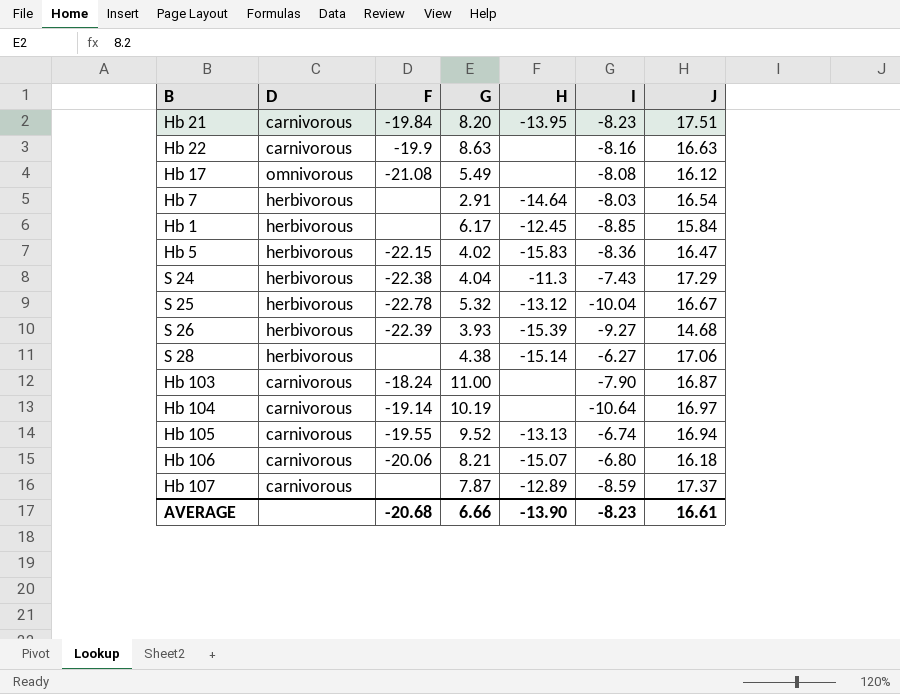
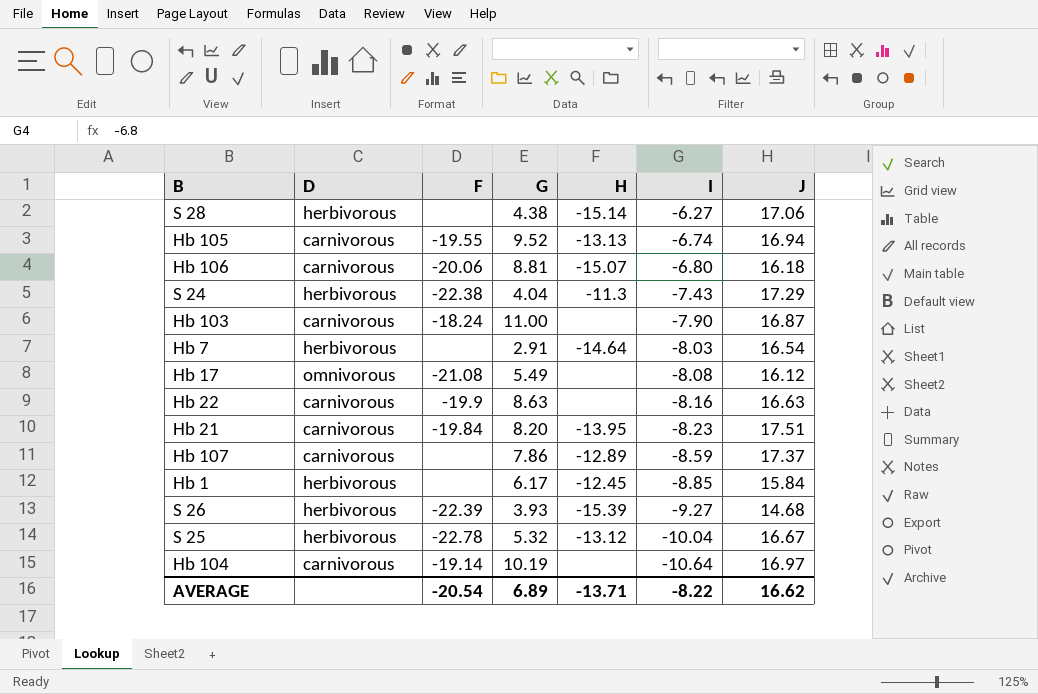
row order: none -> I descending
row Hb 5: herbivorous | -22.15 | 4.02 | -15.83 | -8.36 | 16.47 -> none
Hb 106 | G: 8.21 -> 8.81
Hb 107 | G: 7.87 -> 7.86
AVERAGE | F: -20.68 -> -20.54
AVERAGE | G: 6.66 -> 6.89
AVERAGE | H: -13.90 -> -13.71
AVERAGE | I: -8.23 -> -8.22
AVERAGE | J: 16.61 -> 16.62

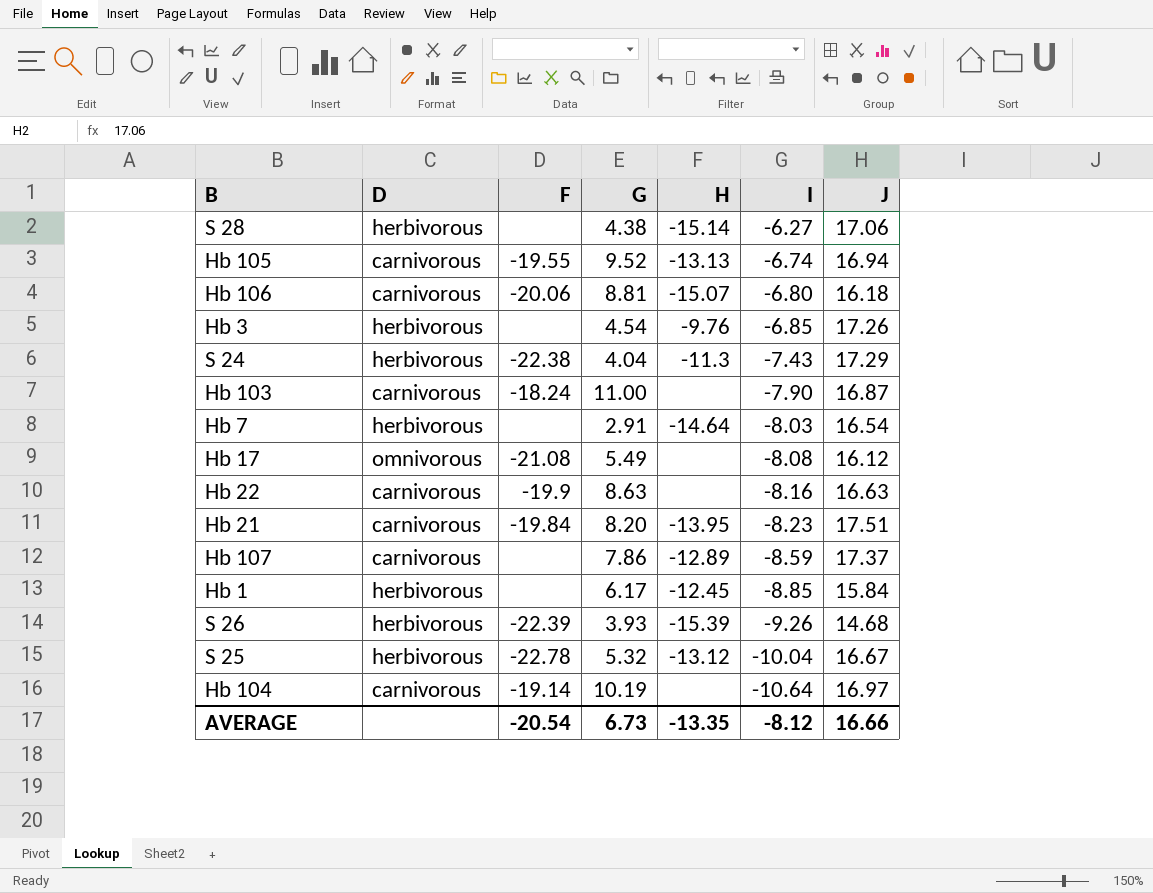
row Hb 3: none -> herbivorous | none | 4.54 | -9.76 | -6.85 | 17.26
S 26 | I: -9.27 -> -9.26
AVERAGE | G: 6.89 -> 6.73
AVERAGE | H: -13.71 -> -13.35
AVERAGE | I: -8.22 -> -8.12
AVERAGE | J: 16.62 -> 16.66

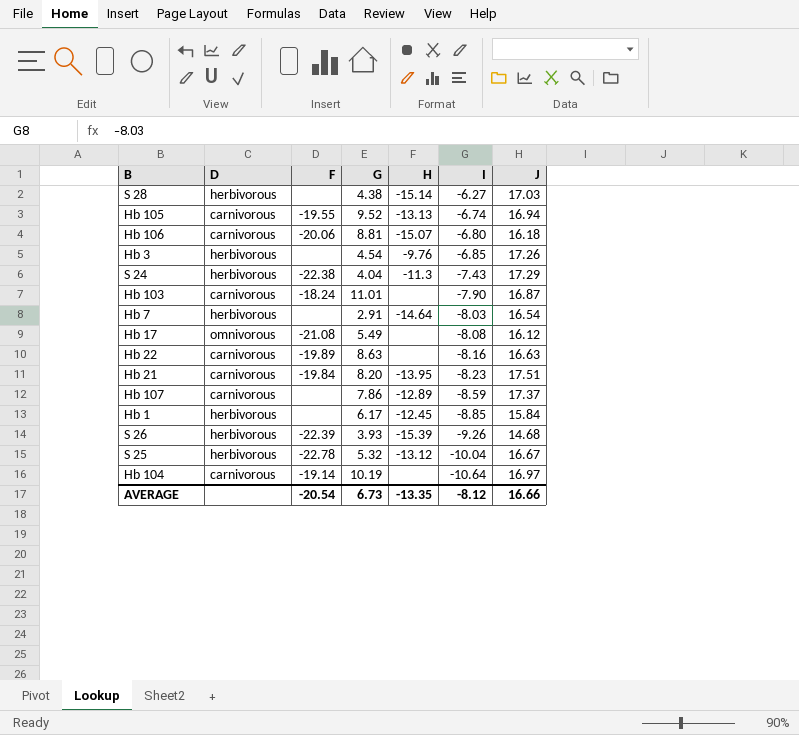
S 28 | J: 17.06 -> 17.03
Hb 103 | G: 11.00 -> 11.01
Hb 22 | F: -19.9 -> -19.89

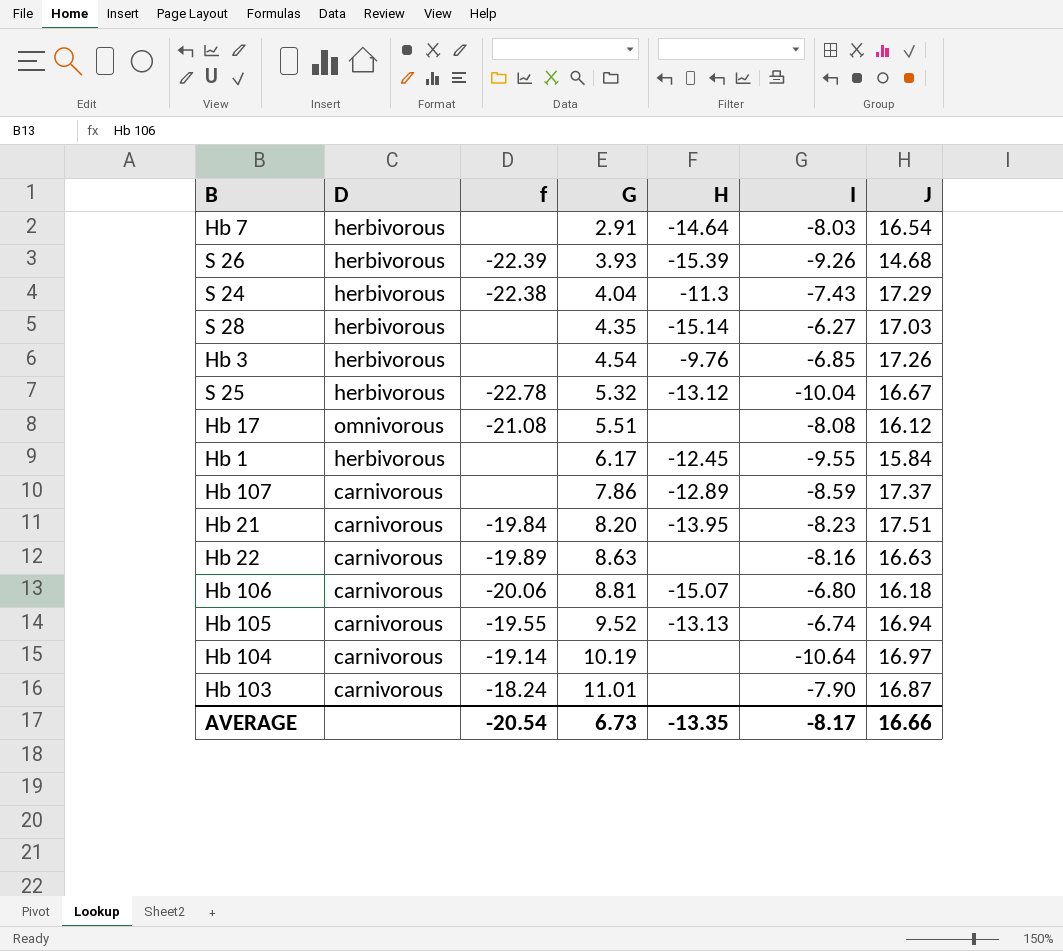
row order: I descending -> G ascending
column name: F -> f
S 28 | G: 4.38 -> 4.35
Hb 17 | G: 5.49 -> 5.51
Hb 1 | I: -8.85 -> -9.55
AVERAGE | I: -8.12 -> -8.17

